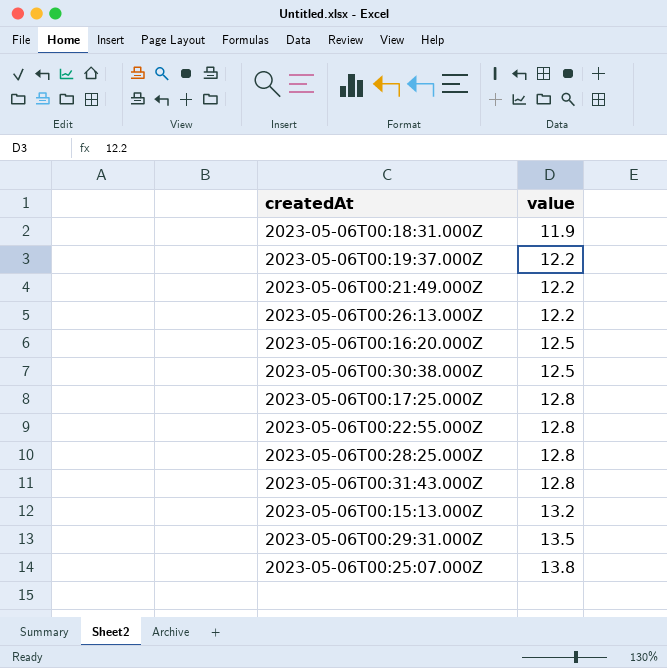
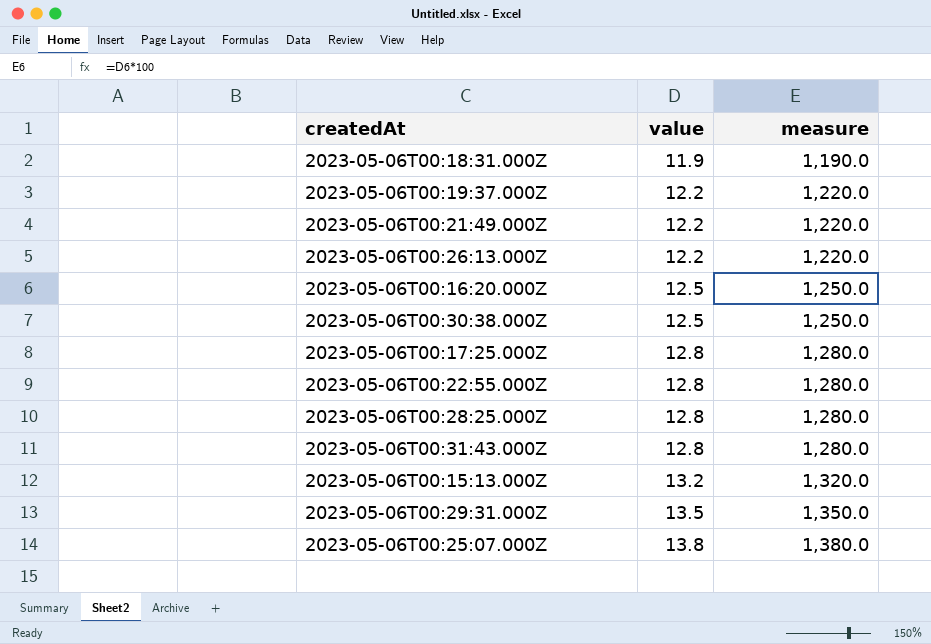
column measure | formula: none -> [value] * 100

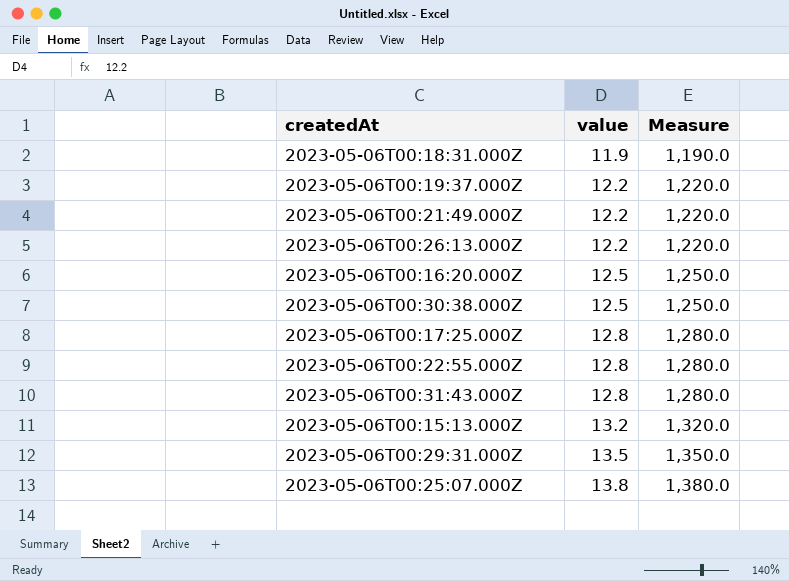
column name: measure -> Measure
row 2023-05-06T00:28:25.000Z: 12.8 | 1,280.0 -> none

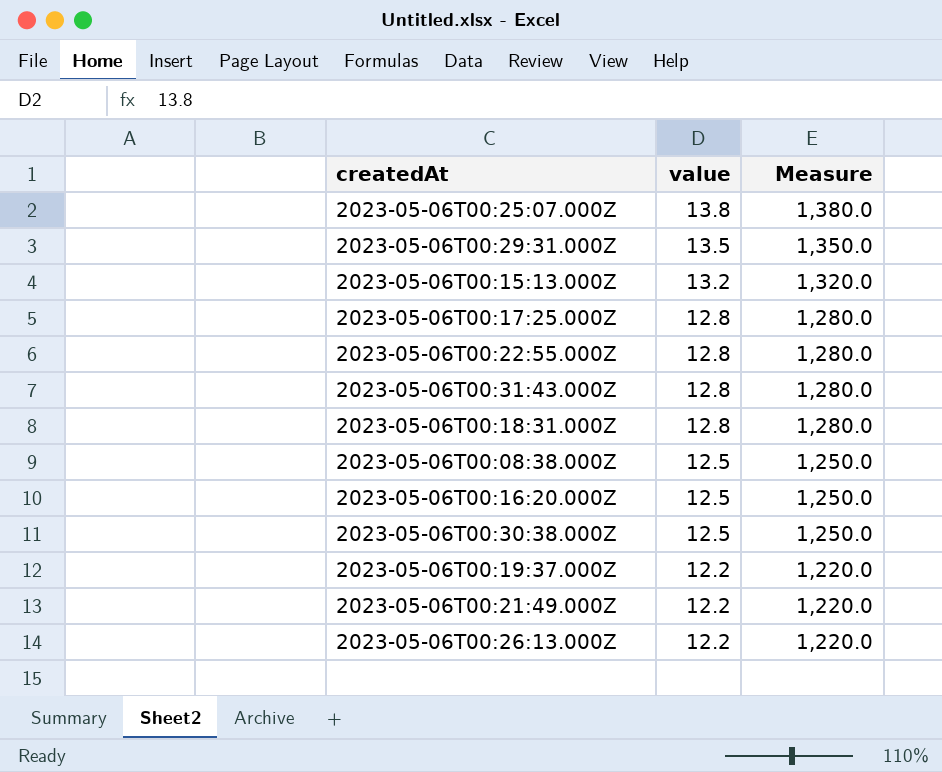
row order: value ascending -> value descending
2023-05-06T00:18:31.000Z | value: 11.9 -> 12.8
2023-05-06T00:18:31.000Z | Measure: 1,190.0 -> 1,280.0
row 2023-05-06T00:08:38.000Z: none -> 12.5 | 1,250.0

